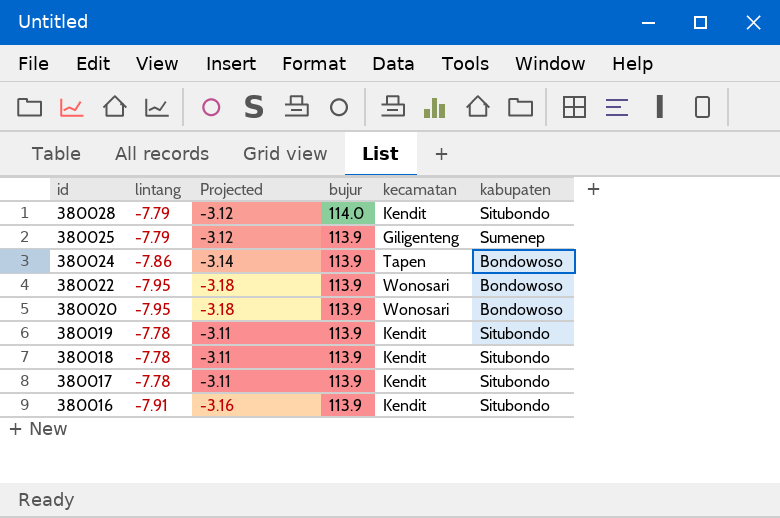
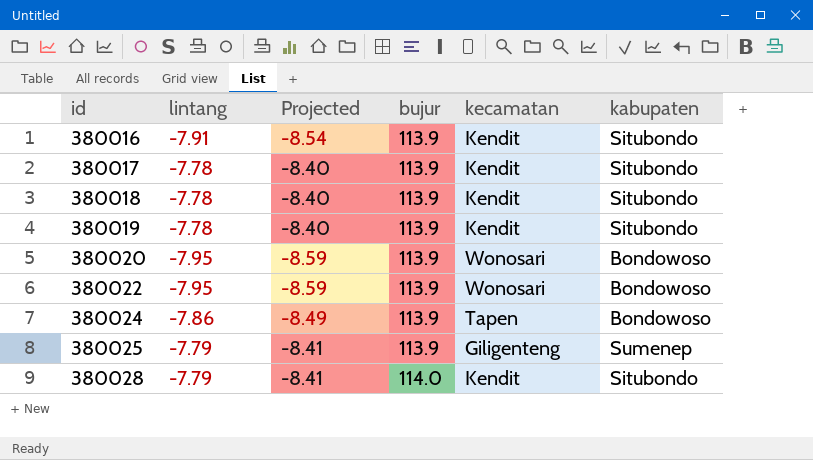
row order: id descending -> id ascending
column Projected | formula: [lintang] * 0.4 -> [lintang] * 1.08

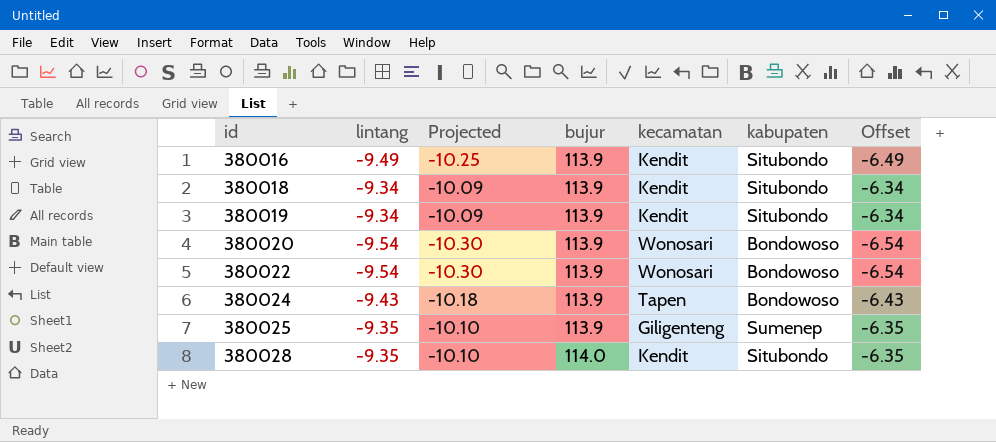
column Offset | formula: none -> [lintang] + 3
row 380017: -7.78 | -8.40 | 113.9 | Kendit | Situbondo -> none
380016 | lintang: -7.91 -> -9.49
380016 | Projected: -8.54 -> -10.25
380018 | lintang: -7.78 -> -9.34
380018 | Projected: -8.40 -> -10.09
380019 | lintang: -7.78 -> -9.34
380019 | Projected: -8.40 -> -10.09
380020 | lintang: -7.95 -> -9.54
380020 | Projected: -8.59 -> -10.30
380022 | lintang: -7.95 -> -9.54
380022 | Projected: -8.59 -> -10.30
380024 | lintang: -7.86 -> -9.43
380024 | Projected: -8.49 -> -10.18
380025 | lintang: -7.79 -> -9.35
380025 | Projected: -8.41 -> -10.10
380028 | lintang: -7.79 -> -9.35
380028 | Projected: -8.41 -> -10.10

